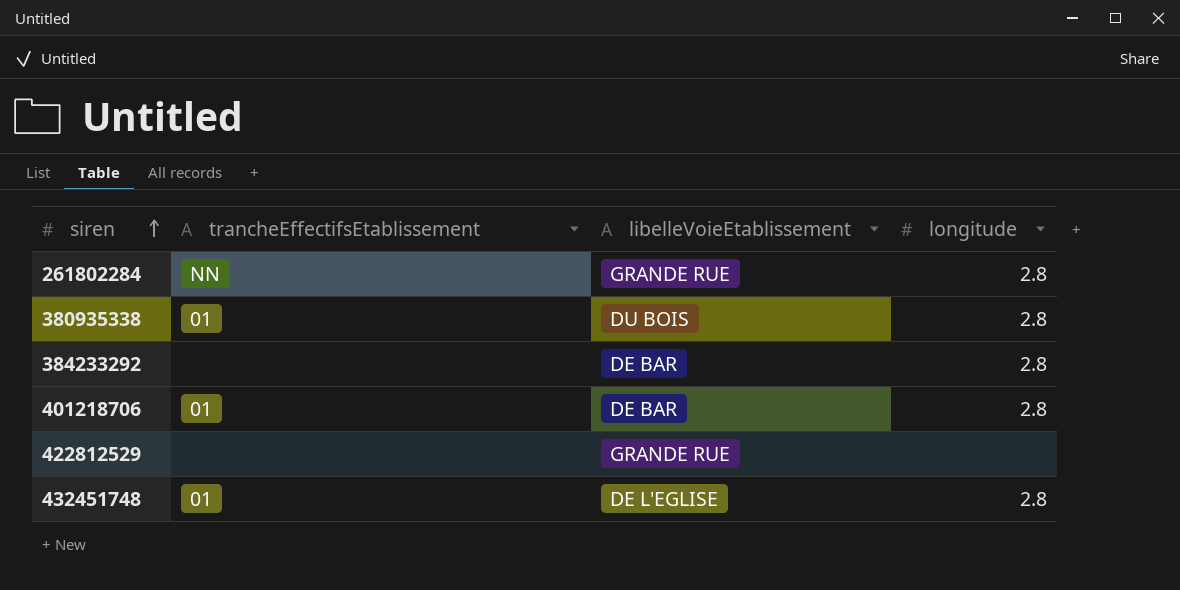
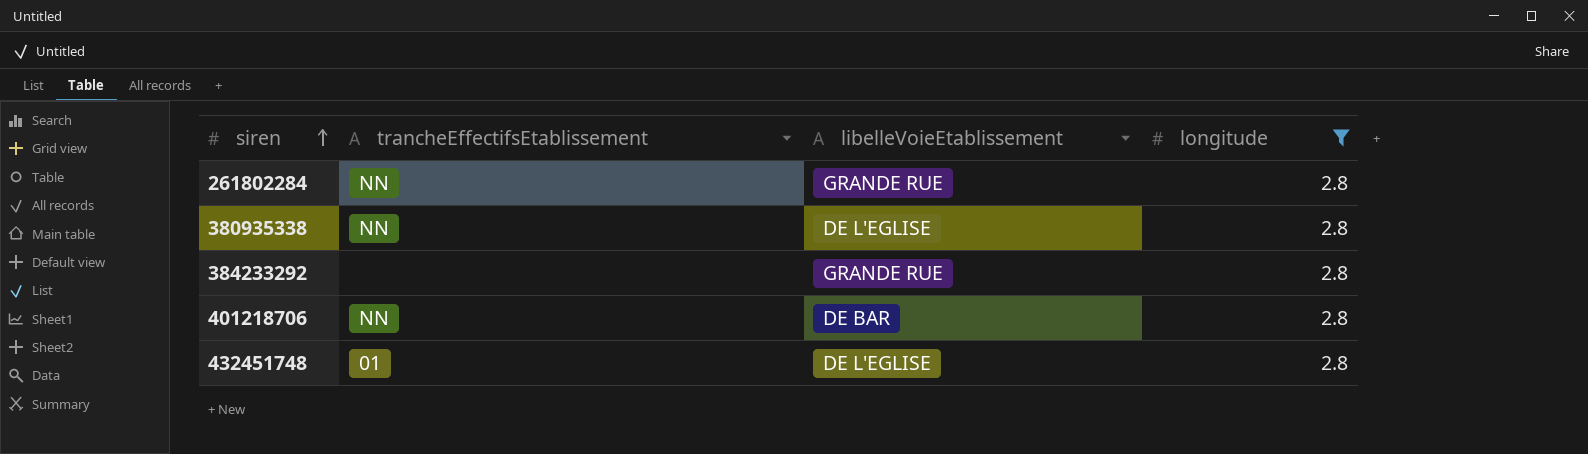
filter: none -> longitude = 2.8
380935338 | trancheEffectifsEtablissement: 01 -> NN
380935338 | libelleVoieEtablissement: DU BOIS -> DE L'EGLISE
384233292 | libelleVoieEtablissement: DE BAR -> GRANDE RUE
401218706 | trancheEffectifsEtablissement: 01 -> NN

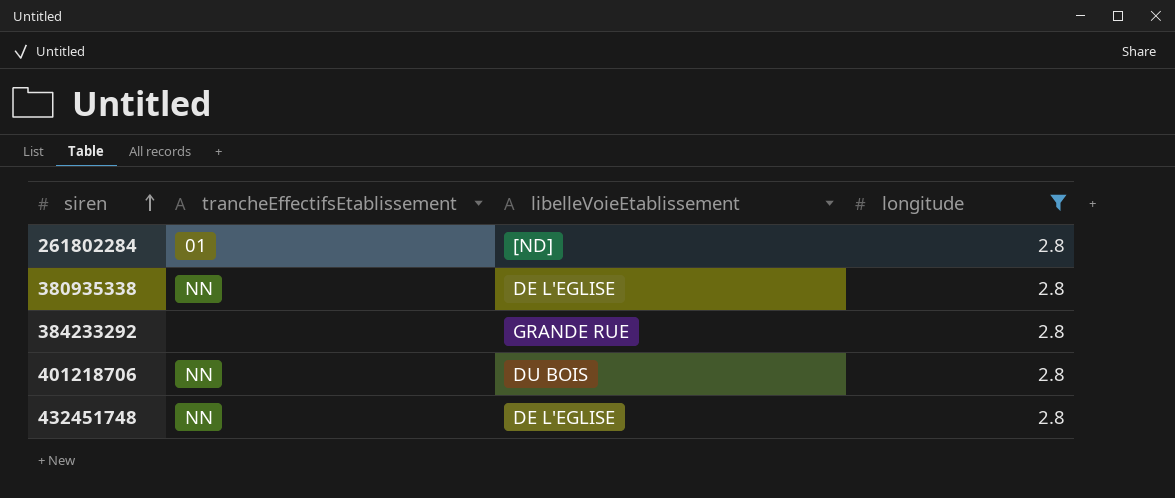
261802284 | trancheEffectifsEtablissement: NN -> 01
261802284 | libelleVoieEtablissement: GRANDE RUE -> [ND]
401218706 | libelleVoieEtablissement: DE BAR -> DU BOIS
432451748 | trancheEffectifsEtablissement: 01 -> NN

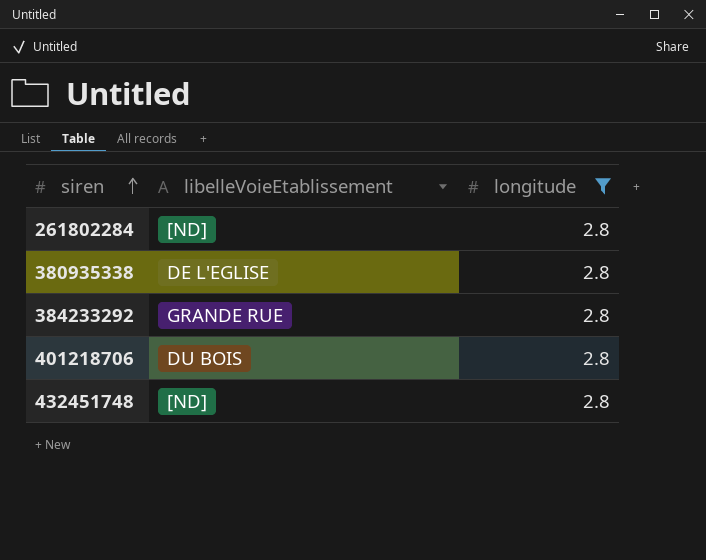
column trancheEffectifsEtablissement | position: 2 -> none
432451748 | libelleVoieEtablissement: DE L'EGLISE -> [ND]

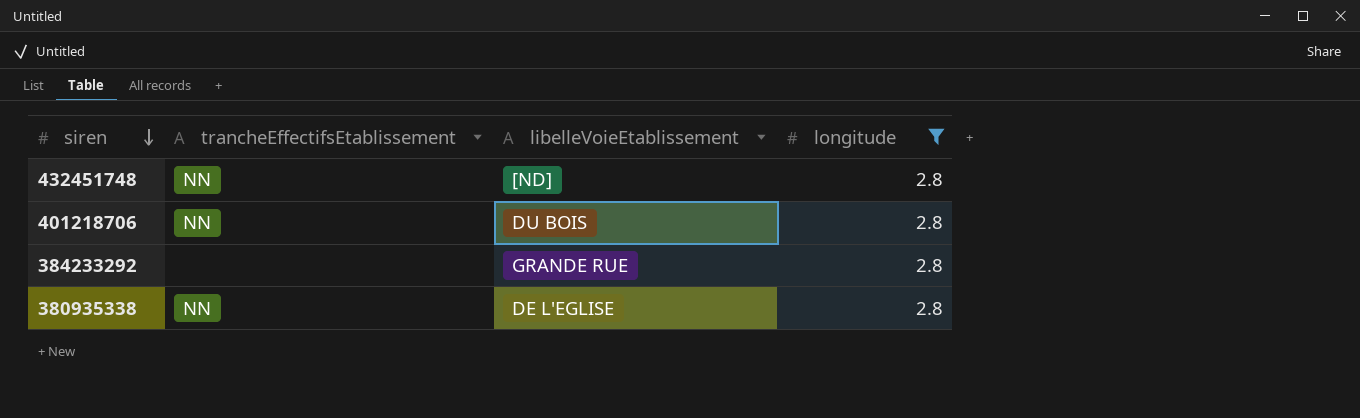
row order: siren ascending -> siren descending
column trancheEffectifsEtablissement | position: none -> 2
row 261802284: [ND] | 2.8 -> none

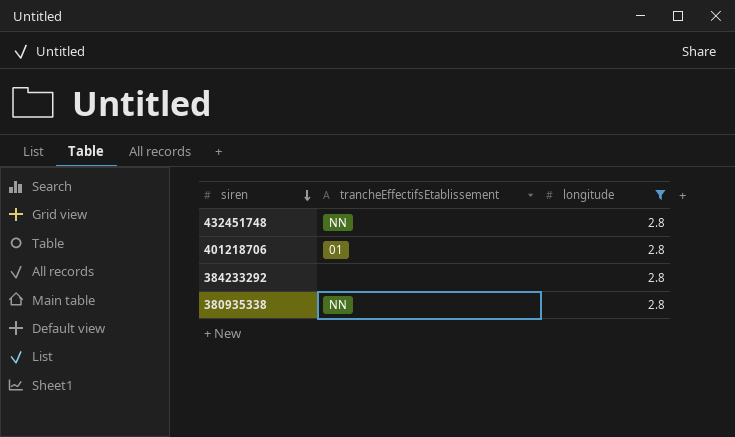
column libelleVoieEtablissement | position: 3 -> none
401218706 | trancheEffectifsEtablissement: NN -> 01

